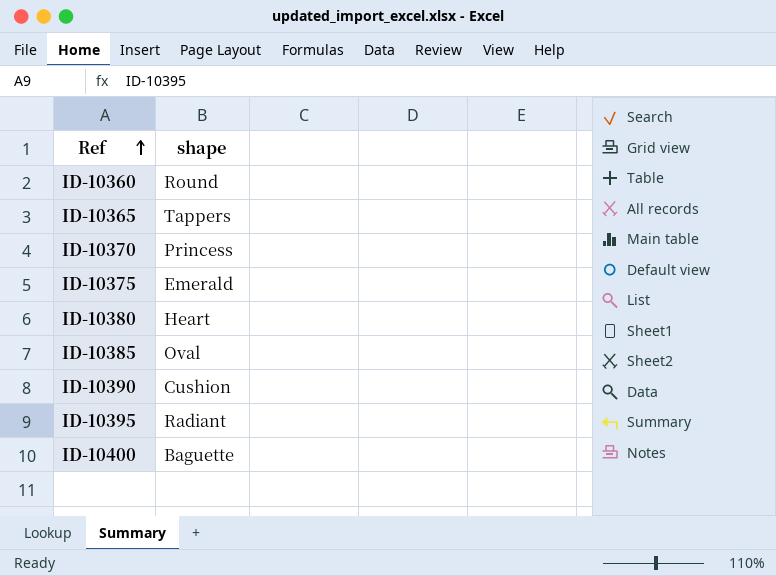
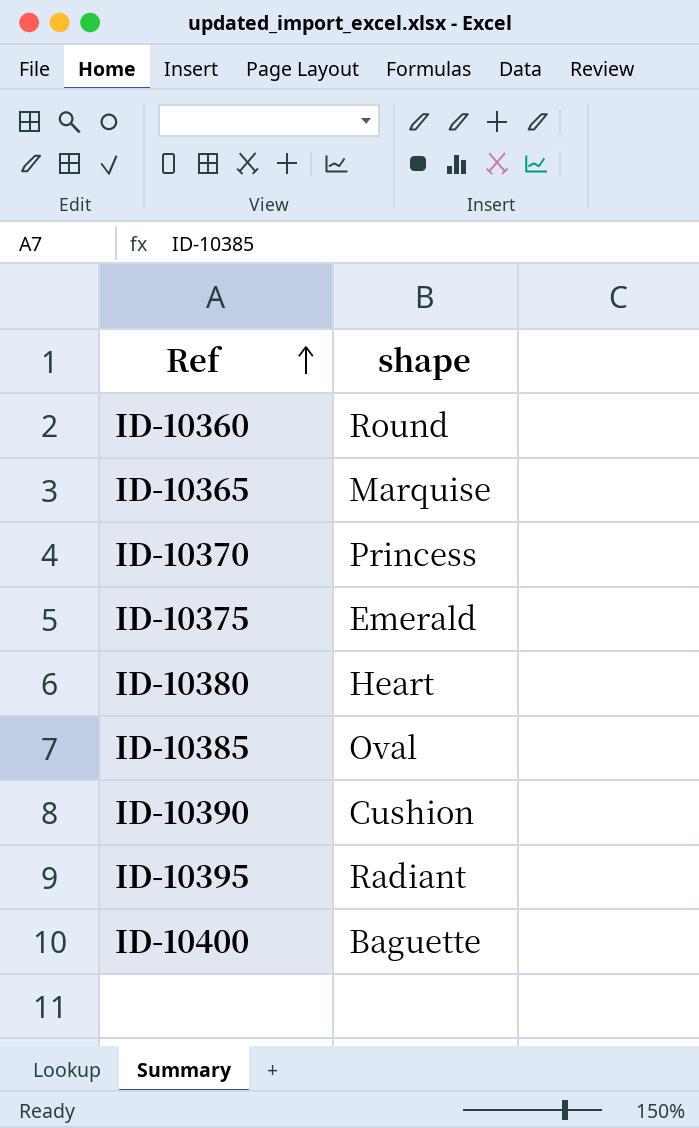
ID-10365 | shape: Tappers -> Marquise

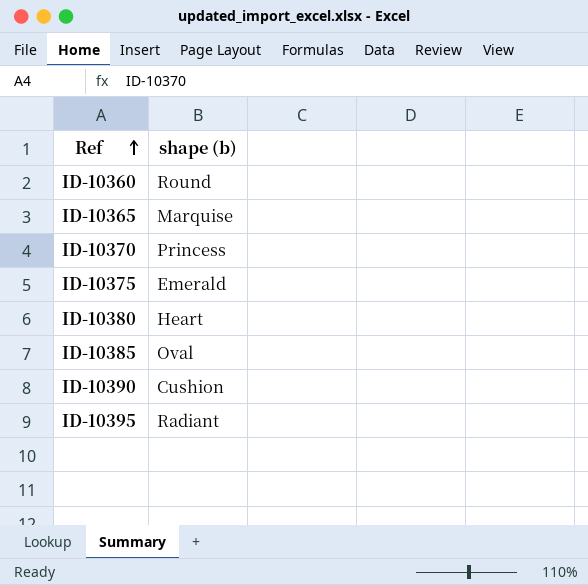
column name: shape -> shape (b)
row ID-10400: Baguette -> none

